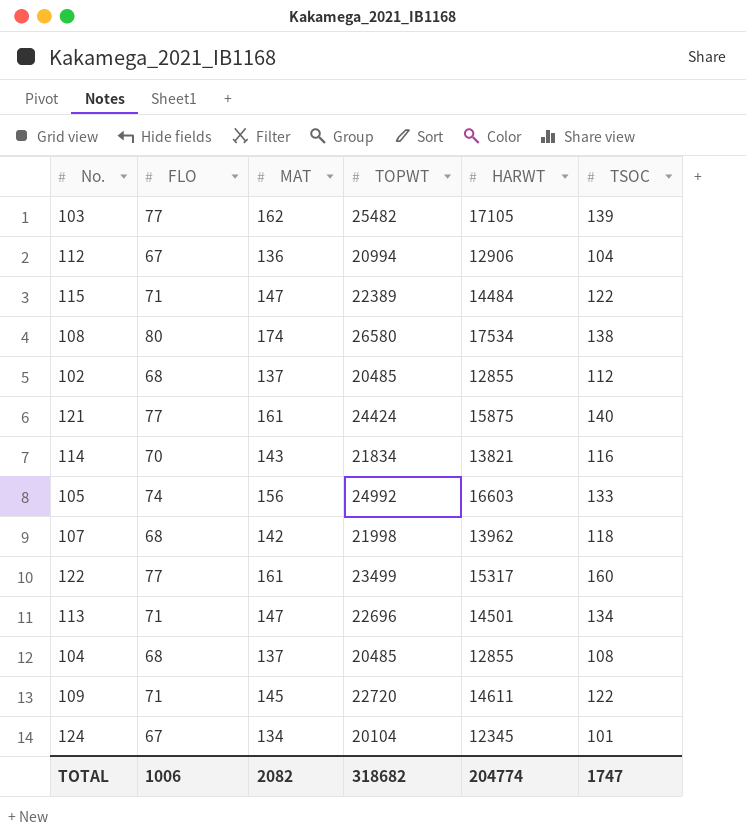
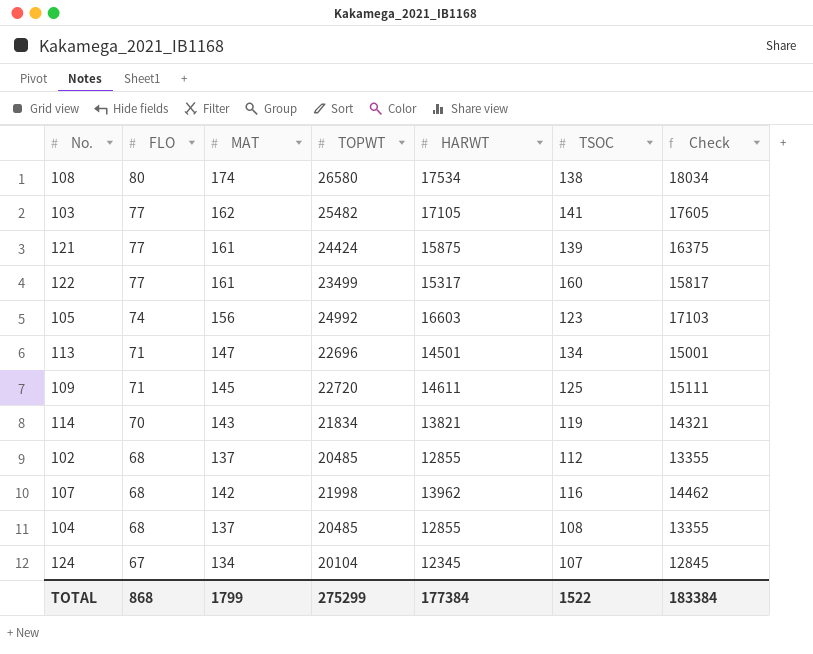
row order: none -> FLO descending
column Check | formula: none -> [HARWT] + 500
row 112: 67 | 136 | 20994 | 12906 | 104 -> none
row 115: 71 | 147 | 22389 | 14484 | 122 -> none
103 | TSOC: 139 -> 141
121 | TSOC: 140 -> 139
105 | TSOC: 133 -> 123
109 | TSOC: 122 -> 125
114 | TSOC: 116 -> 119
107 | TSOC: 118 -> 116
124 | TSOC: 101 -> 107
TOTAL | FLO: 1006 -> 868
TOTAL | MAT: 2082 -> 1799
TOTAL | TOPWT: 318682 -> 275299
TOTAL | HARWT: 204774 -> 177384
TOTAL | TSOC: 1747 -> 1522

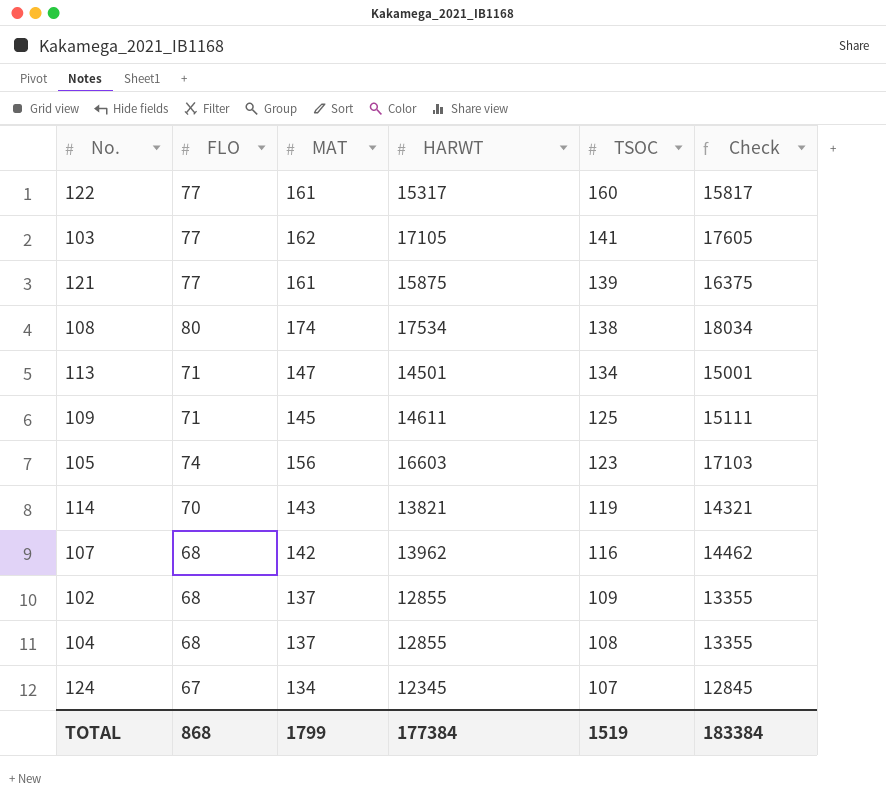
row order: FLO descending -> TSOC descending
column TOPWT | position: 4 -> none
102 | TSOC: 112 -> 109
TOTAL | TSOC: 1522 -> 1519

